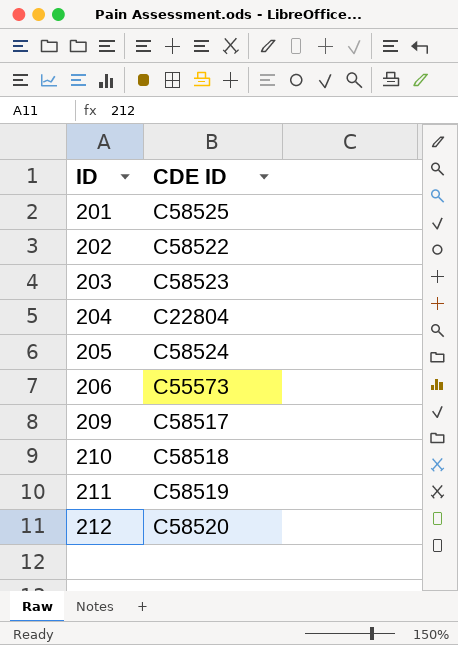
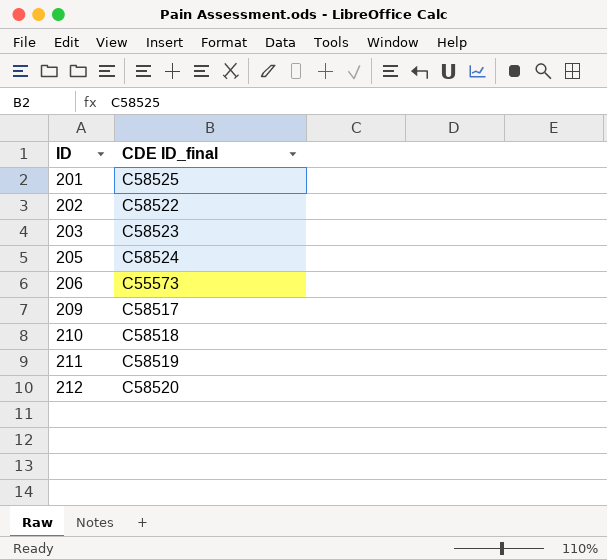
column name: CDE ID -> CDE ID_final
row 204: C22804 -> none

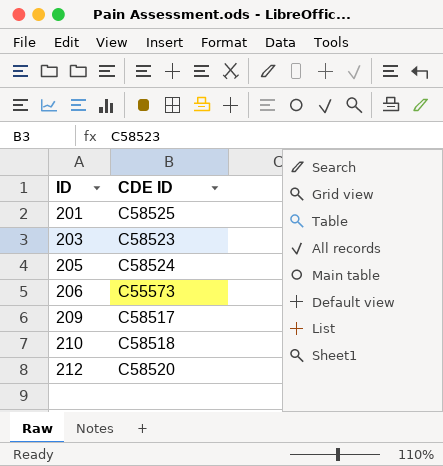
column name: CDE ID_final -> CDE ID
row 202: C58522 -> none
row 211: C58519 -> none

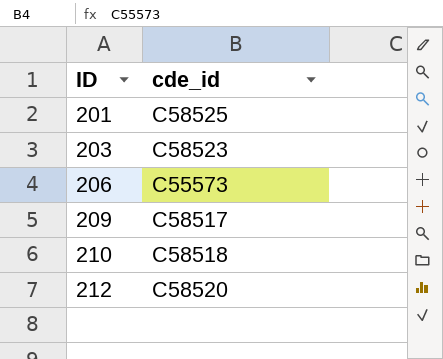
column name: CDE ID -> cde_id
row 205: C58524 -> none

